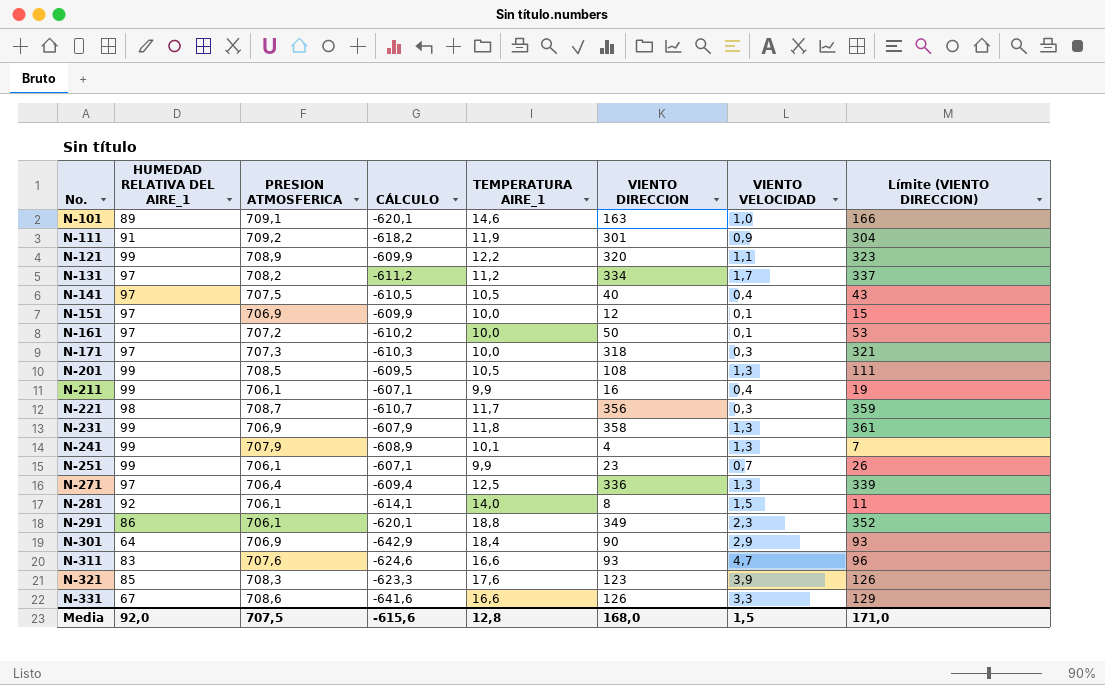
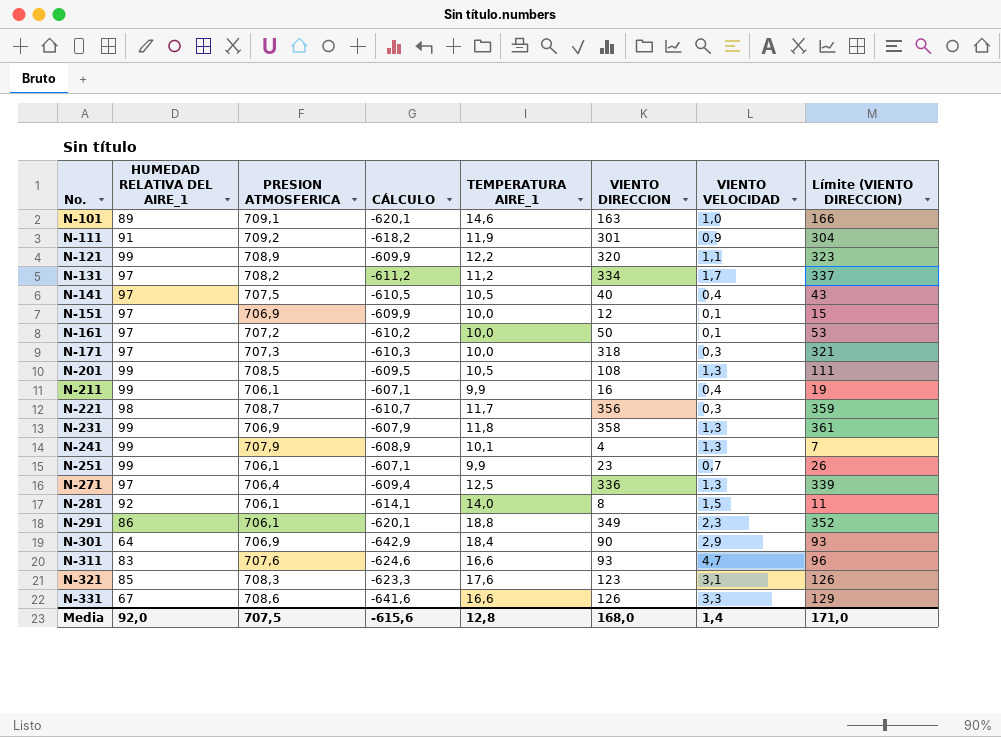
N-321 | VIENTO VELOCIDAD: 3,9 -> 3,1
Media | VIENTO VELOCIDAD: 1,5 -> 1,4

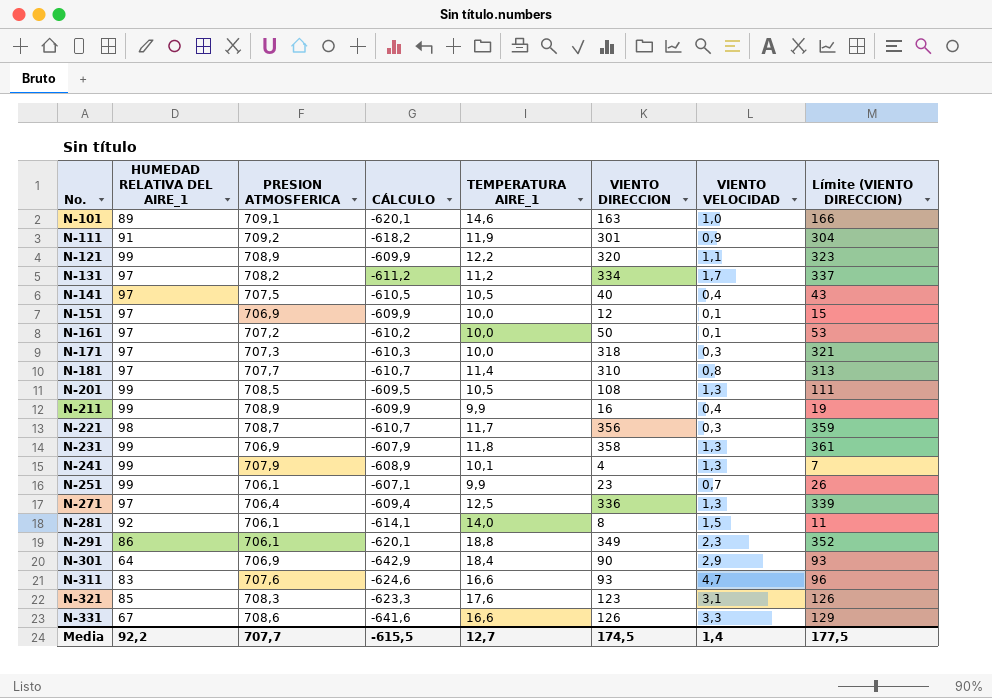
row N-181: none -> 97 | 707,7 | -610,7 | 11,4 | 310 | 0,8 | 313
N-211 | PRESION ATMOSFERICA: 706,1 -> 708,9
N-211 | CÁLCULO: -607,1 -> -609,9
Media | HUMEDAD RELATIVA DEL AIRE_1: 92,0 -> 92,2
Media | PRESION ATMOSFERICA: 707,5 -> 707,7
Media | CÁLCULO: -615,6 -> -615,5
Media | TEMPERATURA AIRE_1: 12,8 -> 12,7
Media | VIENTO DIRECCION: 168,0 -> 174,5
Media | Límite (VIENTO DIRECCION): 171,0 -> 177,5

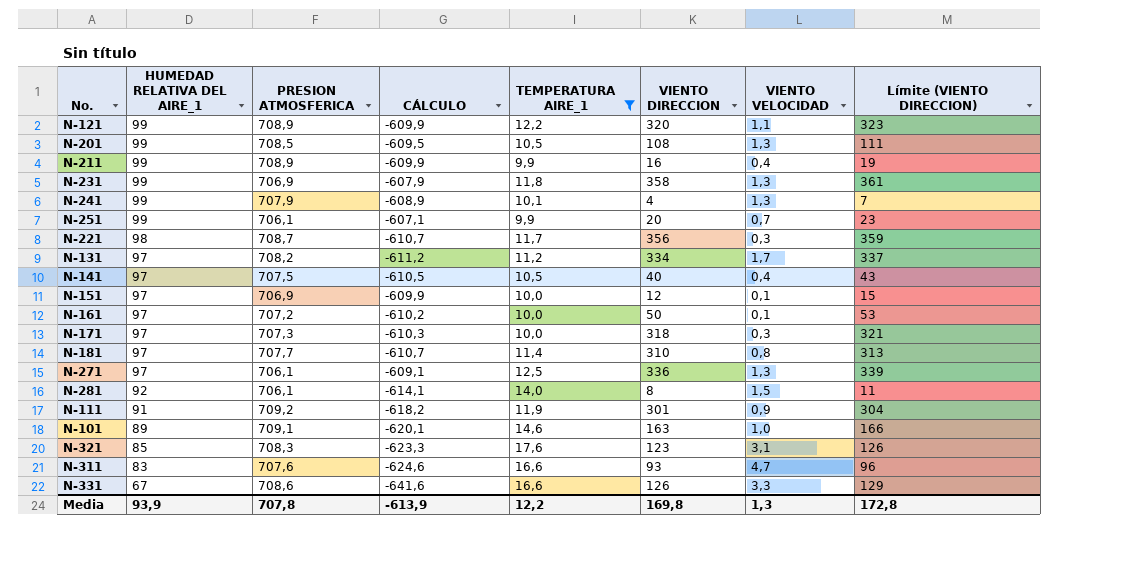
filter: none -> TEMPERATURA AIRE_1 <= 17,6
row order: No. ascending -> HUMEDAD RELATIVA DEL AIRE_1 descending
N-251 | VIENTO DIRECCION: 23 -> 20
N-251 | Límite (VIENTO DIRECCION): 26 -> 23
N-271 | PRESION ATMOSFERICA: 706,4 -> 706,1
N-271 | CÁLCULO: -609,4 -> -609,1
Media | HUMEDAD RELATIVA DEL AIRE_1: 92,2 -> 93,9
Media | PRESION ATMOSFERICA: 707,7 -> 707,8
Media | CÁLCULO: -615,5 -> -613,9
Media | TEMPERATURA AIRE_1: 12,7 -> 12,2
Media | VIENTO DIRECCION: 174,5 -> 169,8
Media | VIENTO VELOCIDAD: 1,4 -> 1,3
Media | Límite (VIENTO DIRECCION): 177,5 -> 172,8

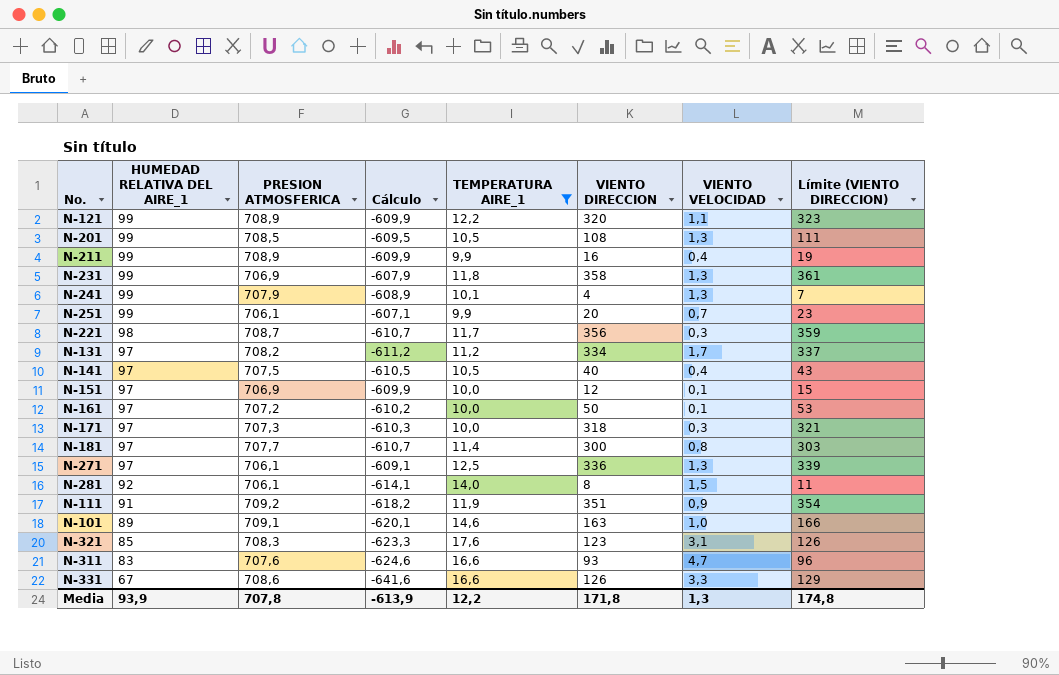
column name: CÁLCULO -> Cálculo
N-181 | VIENTO DIRECCION: 310 -> 300
N-181 | Límite (VIENTO DIRECCION): 313 -> 303
N-111 | VIENTO DIRECCION: 301 -> 351
N-111 | Límite (VIENTO DIRECCION): 304 -> 354
Media | VIENTO DIRECCION: 169,8 -> 171,8
Media | Límite (VIENTO DIRECCION): 172,8 -> 174,8

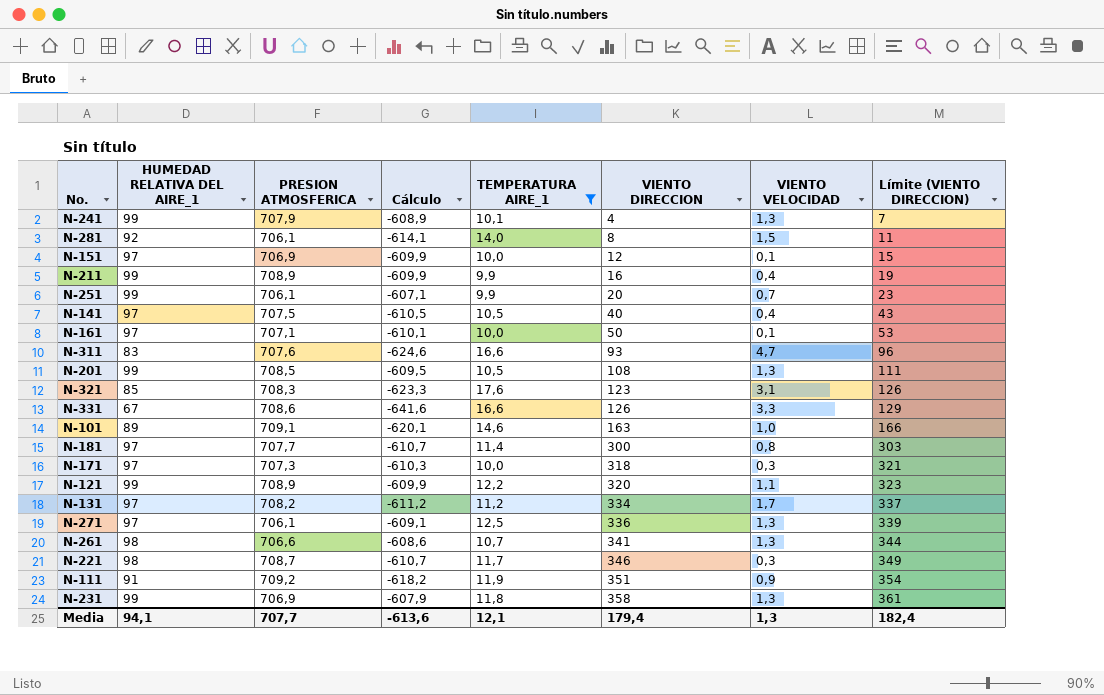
row order: HUMEDAD RELATIVA DEL AIRE_1 descending -> VIENTO DIRECCION ascending
N-161 | PRESION ATMOSFERICA: 707,2 -> 707,1
N-161 | Cálculo: -610,2 -> -610,1
row N-261: none -> 98 | 706,6 | -608,6 | 10,7 | 341 | 1,3 | 344
N-221 | VIENTO DIRECCION: 356 -> 346
N-221 | Límite (VIENTO DIRECCION): 359 -> 349
Media | HUMEDAD RELATIVA DEL AIRE_1: 93,9 -> 94,1
Media | PRESION ATMOSFERICA: 707,8 -> 707,7
Media | Cálculo: -613,9 -> -613,6
Media | TEMPERATURA AIRE_1: 12,2 -> 12,1
Media | VIENTO DIRECCION: 171,8 -> 179,4
Media | Límite (VIENTO DIRECCION): 174,8 -> 182,4

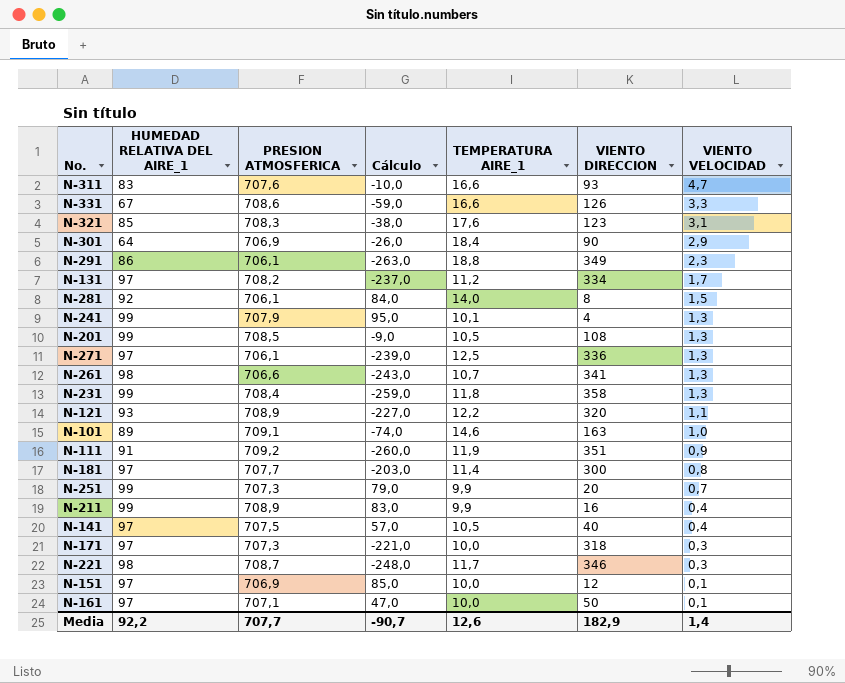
filter: TEMPERATURA AIRE_1 <= 17,6 -> none
row order: VIENTO DIRECCION ascending -> VIENTO VELOCIDAD descending
column Límite (VIENTO DIRECCION) | formula: [VIENTO DIRECCION] + 3 -> none
column Cálculo | formula: [HUMEDAD RELATIVA DEL AIRE_1] - [PRESION ATMOSFERICA] -> [HUMEDAD RELATIVA DEL AIRE_1] - [VIENTO DIRECCION]
N-231 | PRESION ATMOSFERICA: 706,9 -> 708,4
N-121 | HUMEDAD RELATIVA DEL AIRE_1: 99 -> 93
N-251 | PRESION ATMOSFERICA: 706,1 -> 707,3
Media | HUMEDAD RELATIVA DEL AIRE_1: 94,1 -> 92,2
Media | Cálculo: -613,6 -> -90,7
Media | TEMPERATURA AIRE_1: 12,1 -> 12,6
Media | VIENTO DIRECCION: 179,4 -> 182,9
Media | VIENTO VELOCIDAD: 1,3 -> 1,4

